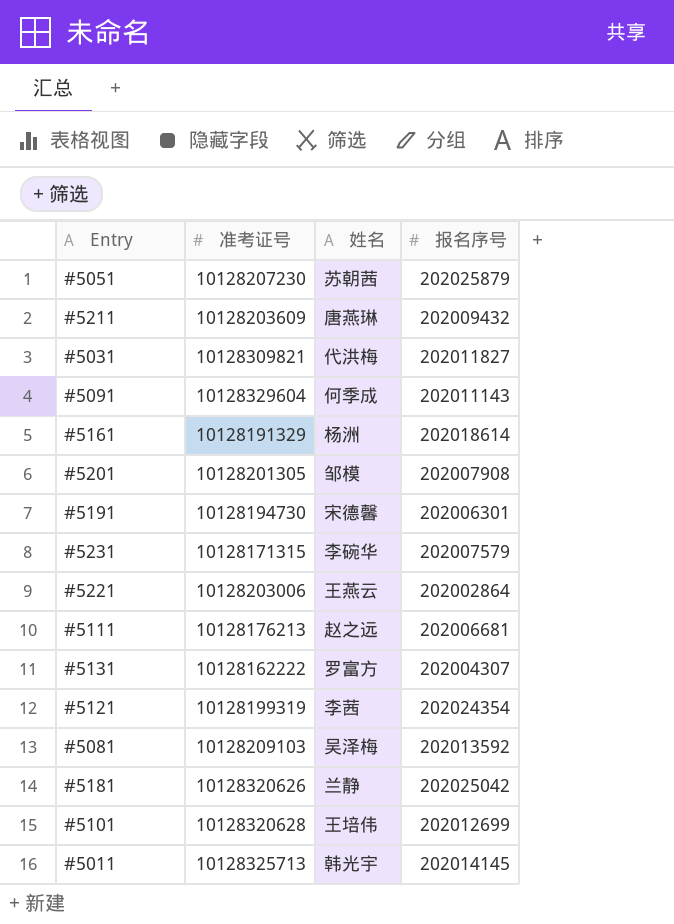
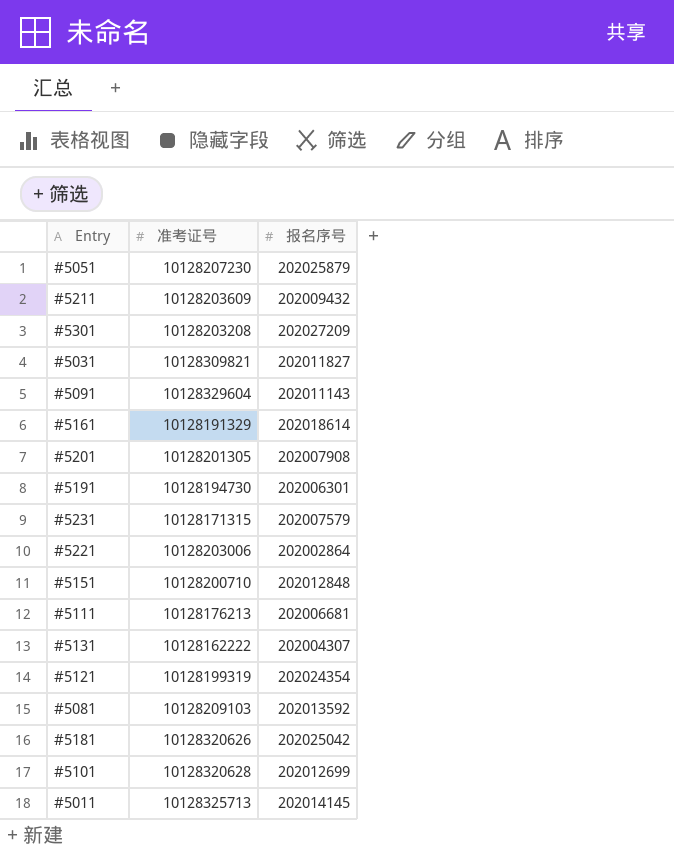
column 姓名 | position: 3 -> none
row #5301: none -> 10128203208 | 202027209
row #5151: none -> 10128200710 | 202012848

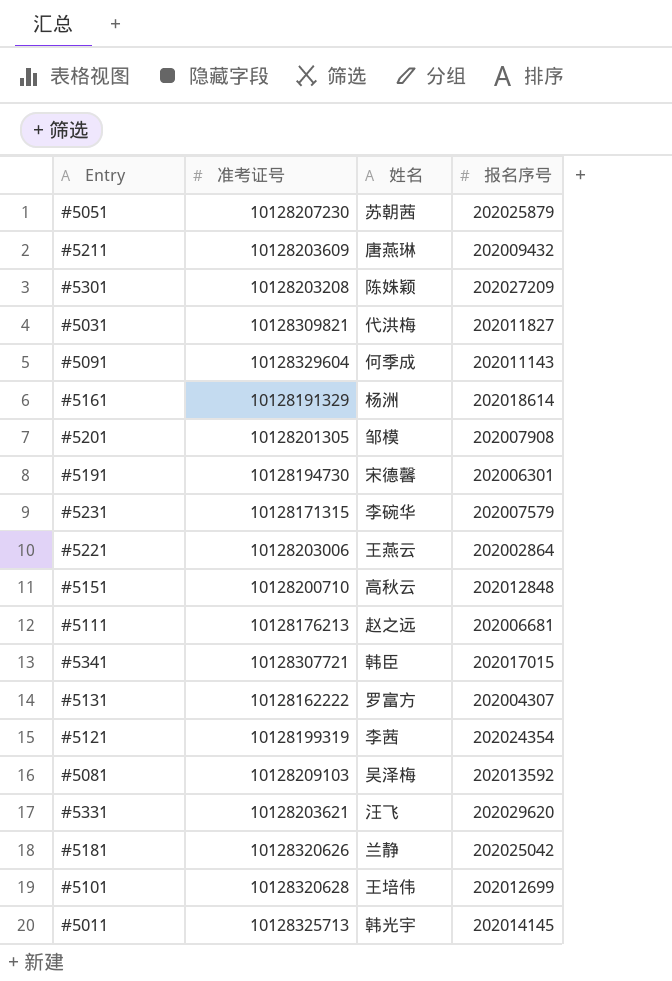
column 姓名 | position: none -> 3
row #5341: none -> 10128307721 | 韩臣 | 202017015
row #5331: none -> 10128203621 | 汪飞 | 202029620

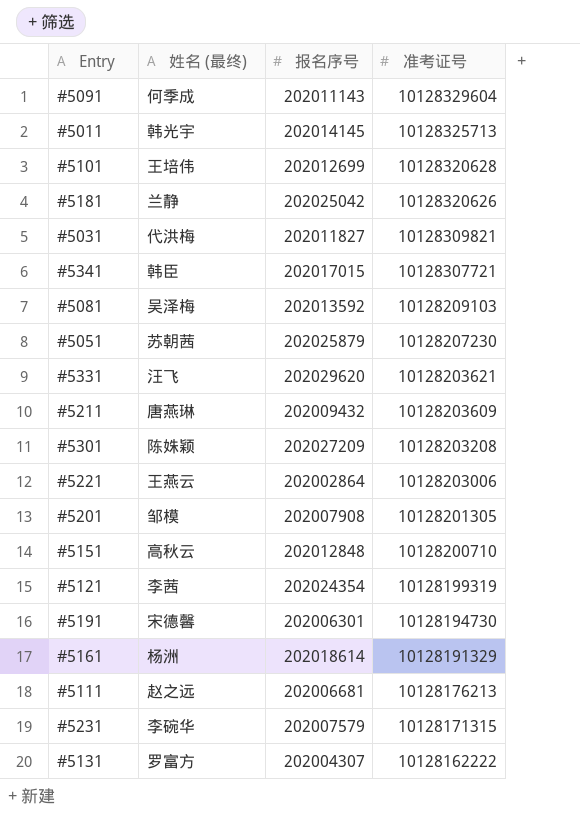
row order: none -> 准考证号 descending
column name: 姓名 -> 姓名 (最终)
column 准考证号 | position: 2 -> 4

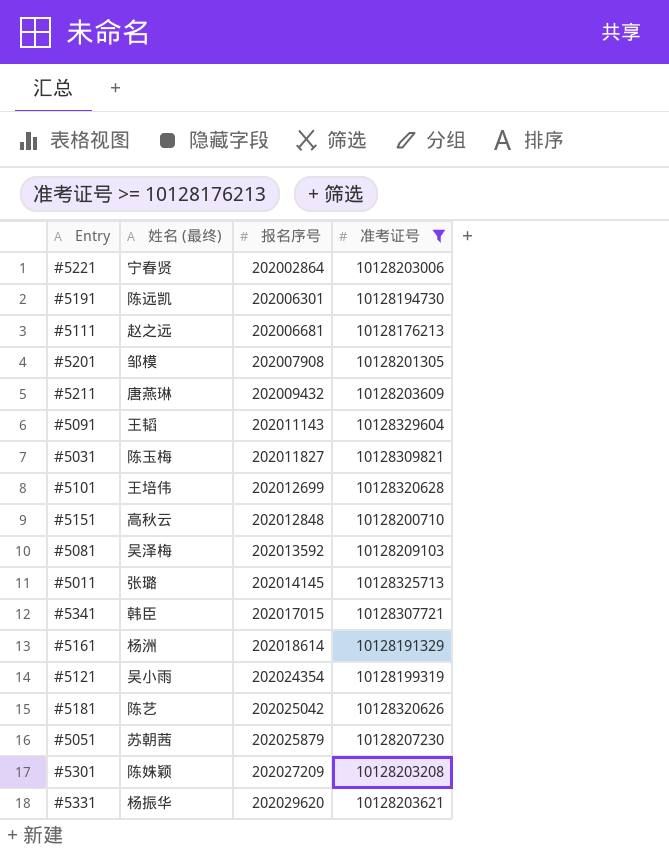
filter: none -> 准考证号 >= 10128176213
row order: 准考证号 descending -> 报名序号 ascending
#5221 | 姓名 (最终): 王燕云 -> 宁春贤
#5191 | 姓名 (最终): 宋德馨 -> 陈远凯
#5091 | 姓名 (最终): 何季成 -> 王韬
#5031 | 姓名 (最终): 代洪梅 -> 陈玉梅
#5011 | 姓名 (最终): 韩光宇 -> 张璐
#5121 | 姓名 (最终): 李茜 -> 吴小雨
#5181 | 姓名 (最终): 兰静 -> 陈艺
#5331 | 姓名 (最终): 汪飞 -> 杨振华

